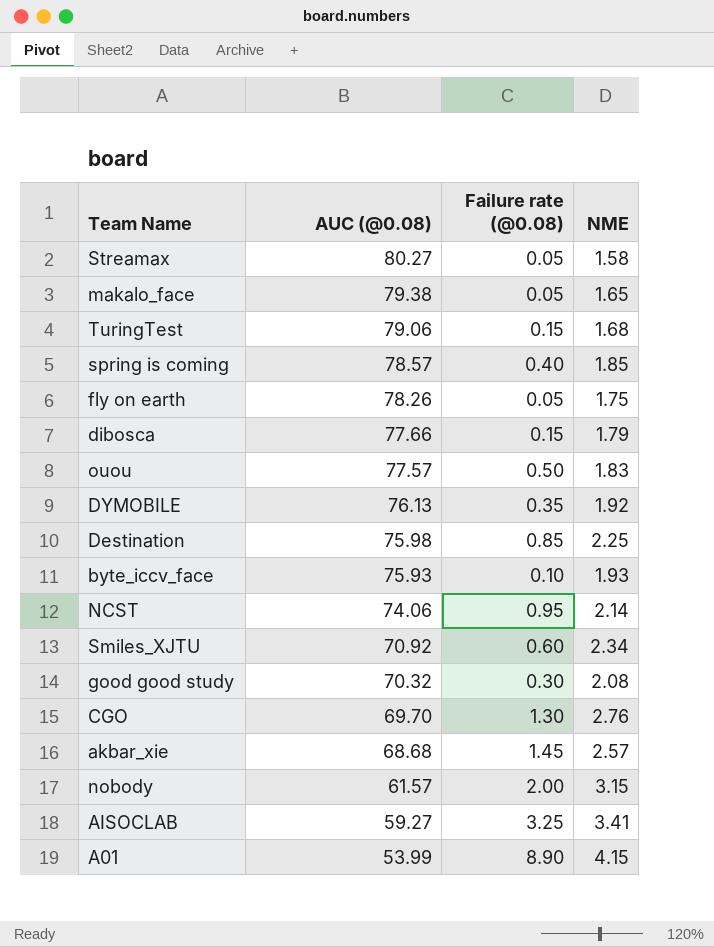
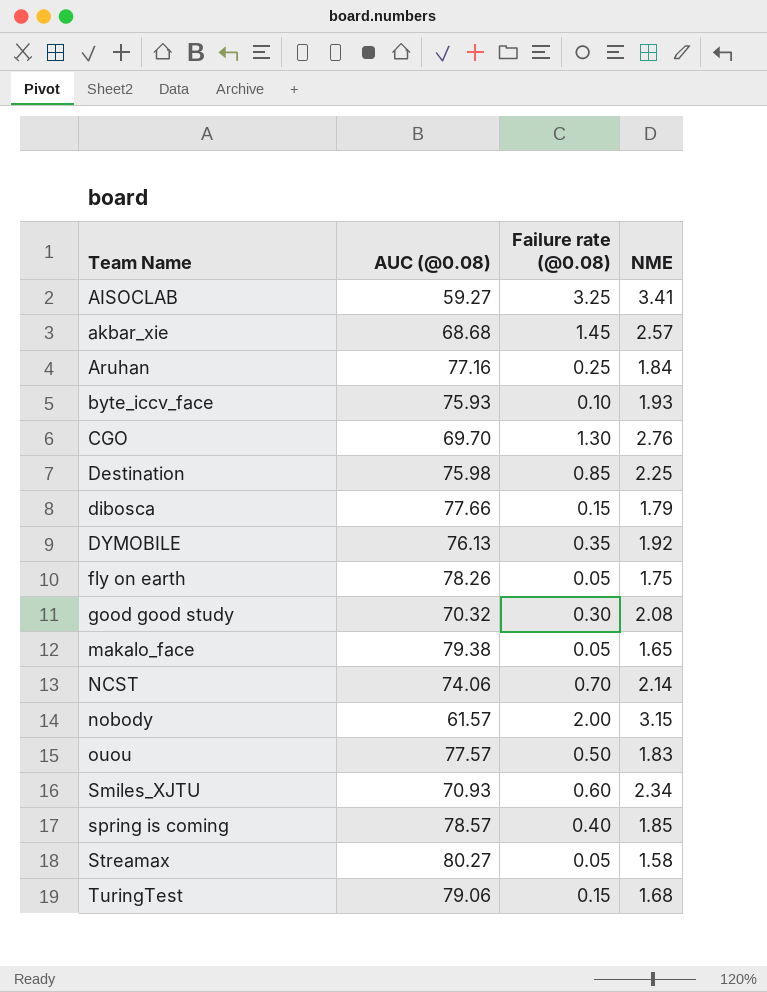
row order: AUC (@0.08) descending -> Team Name ascending
row A01: 53.99 | 8.90 | 4.15 -> none
row Aruhan: none -> 77.16 | 0.25 | 1.84
NCST | Failure rate (@0.08): 0.95 -> 0.70
Smiles_XJTU | AUC (@0.08): 70.92 -> 70.93

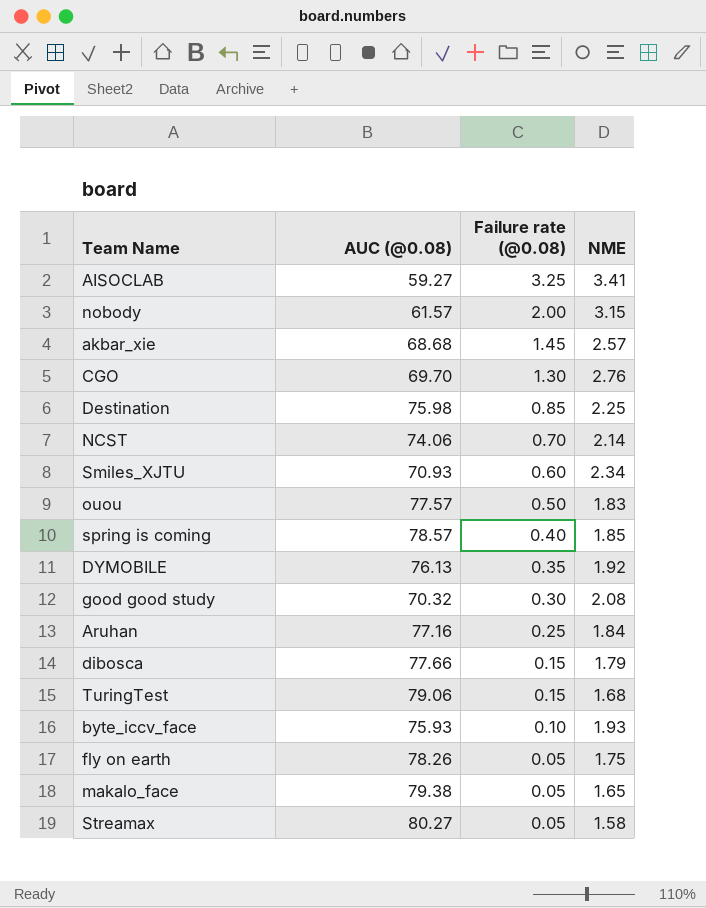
row order: Team Name ascending -> Failure rate (@0.08) descending

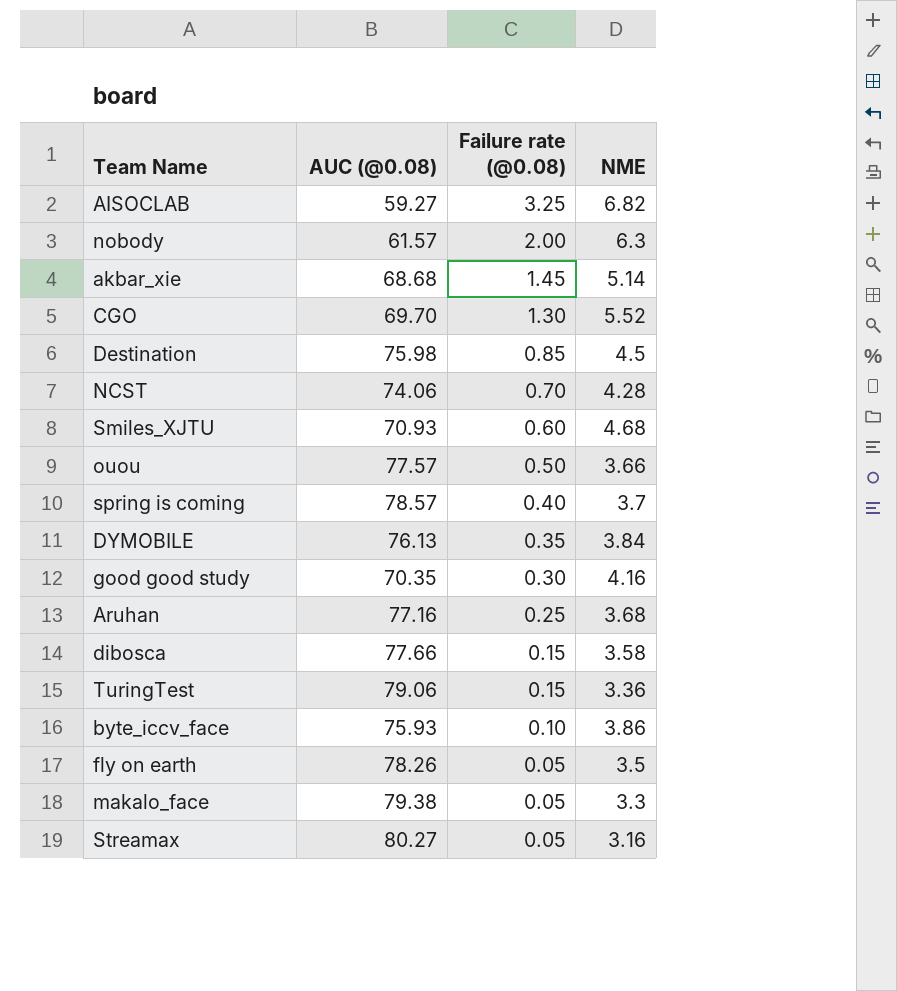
AISOCLAB | NME: 3.41 -> 6.82
nobody | NME: 3.15 -> 6.3
akbar_xie | NME: 2.57 -> 5.14
CGO | NME: 2.76 -> 5.52
Destination | NME: 2.25 -> 4.5
NCST | NME: 2.14 -> 4.28
Smiles_XJTU | NME: 2.34 -> 4.68
ouou | NME: 1.83 -> 3.66
spring is coming | NME: 1.85 -> 3.7
DYMOBILE | NME: 1.92 -> 3.84
good good study | AUC (@0.08): 70.32 -> 70.35
good good study | NME: 2.08 -> 4.16
Aruhan | NME: 1.84 -> 3.68
dibosca | NME: 1.79 -> 3.58
TuringTest | NME: 1.68 -> 3.36
byte_iccv_face | NME: 1.93 -> 3.86
fly on earth | NME: 1.75 -> 3.5
makalo_face | NME: 1.65 -> 3.3
Streamax | NME: 1.58 -> 3.16

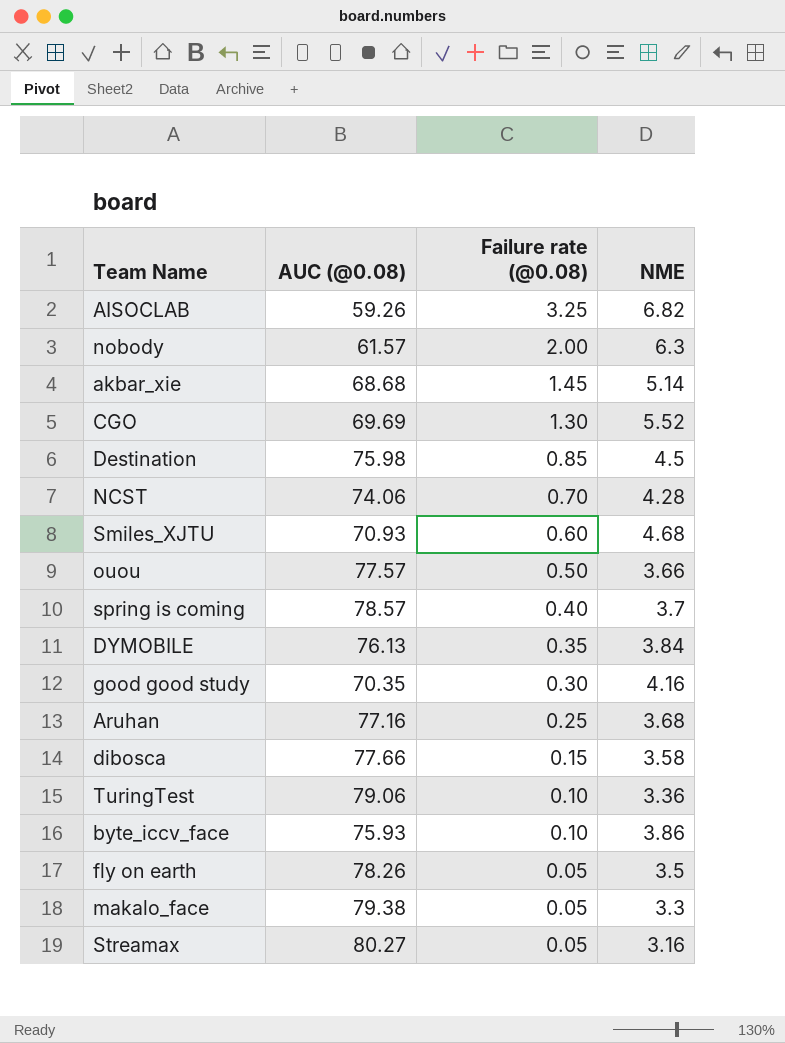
AISOCLAB | AUC (@0.08): 59.27 -> 59.26
CGO | AUC (@0.08): 69.70 -> 69.69
TuringTest | Failure rate (@0.08): 0.15 -> 0.10

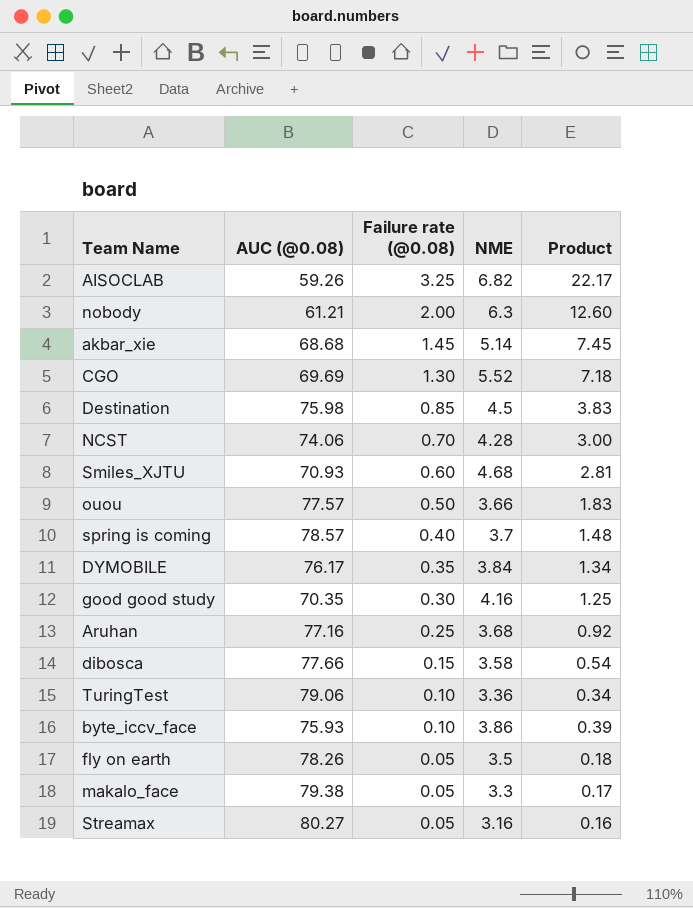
column Product | formula: none -> [Failure rate (@0.08)] * [NME]
nobody | AUC (@0.08): 61.57 -> 61.21
DYMOBILE | AUC (@0.08): 76.13 -> 76.17

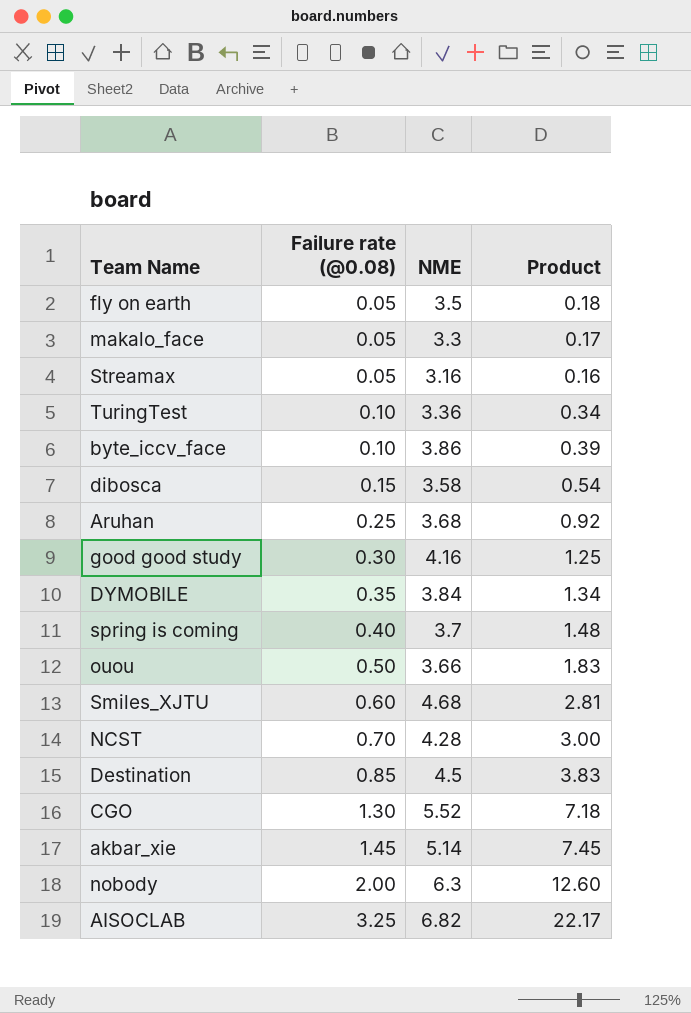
row order: Failure rate (@0.08) descending -> Failure rate (@0.08) ascending
column AUC (@0.08) | position: 2 -> none

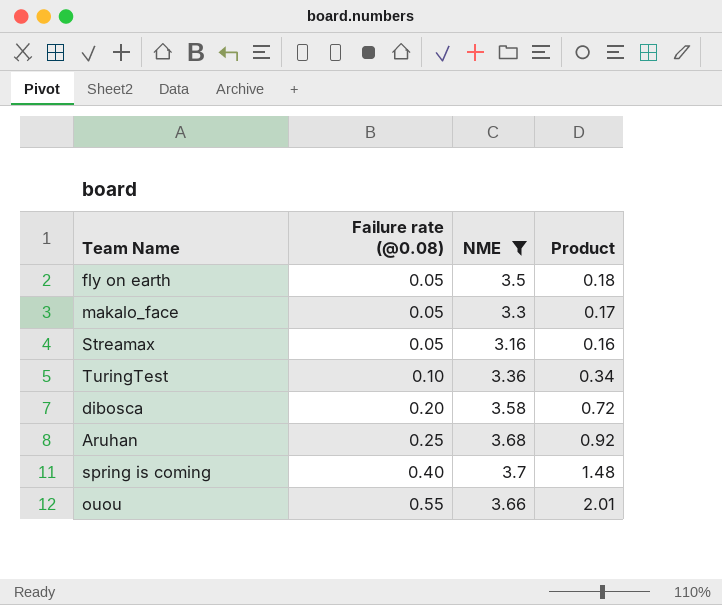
filter: none -> NME <= 3.7
dibosca | Failure rate (@0.08): 0.15 -> 0.20
dibosca | Product: 0.54 -> 0.72
ouou | Failure rate (@0.08): 0.50 -> 0.55
ouou | Product: 1.83 -> 2.01

